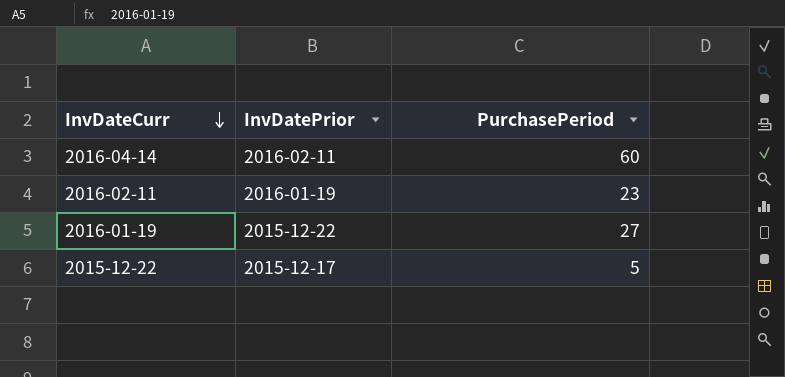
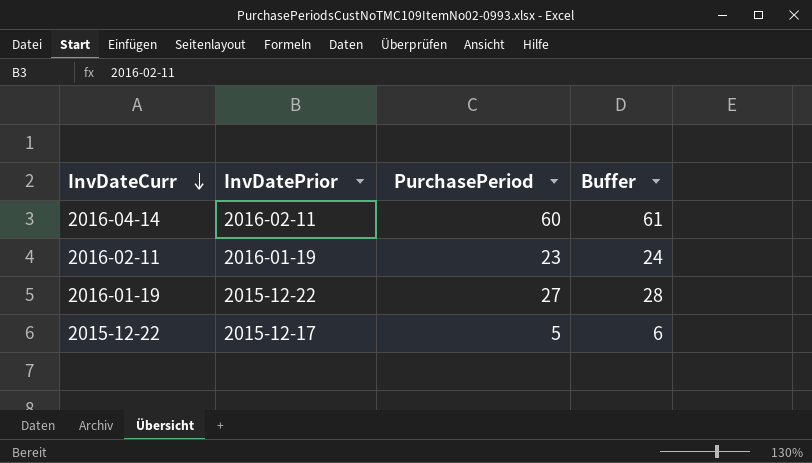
column Buffer | formula: none -> [PurchasePeriod] + 1

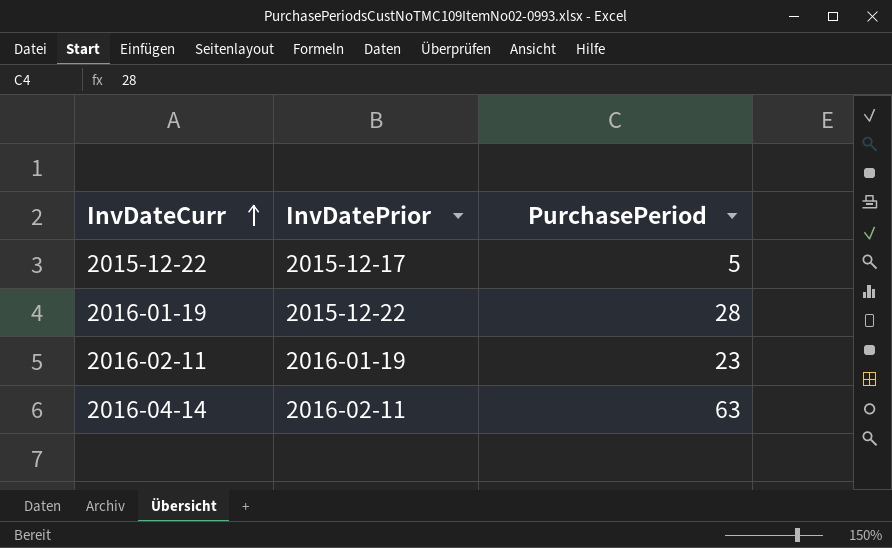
row order: InvDateCurr descending -> InvDateCurr ascending
column Buffer | formula: [PurchasePeriod] + 1 -> none
2016-01-19 | PurchasePeriod: 27 -> 28
2016-04-14 | PurchasePeriod: 60 -> 63

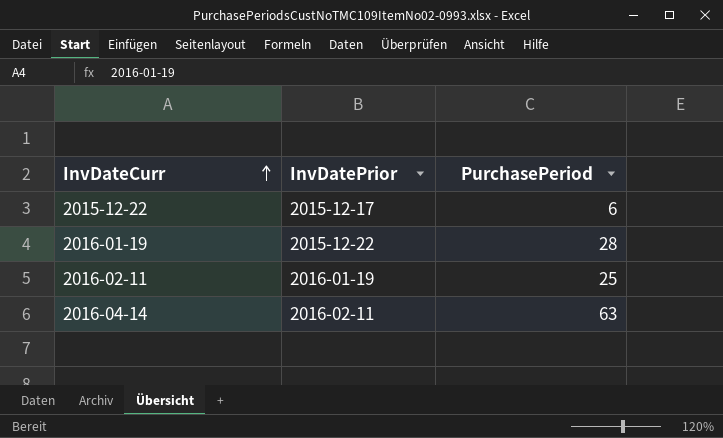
2015-12-22 | PurchasePeriod: 5 -> 6
2016-02-11 | PurchasePeriod: 23 -> 25

